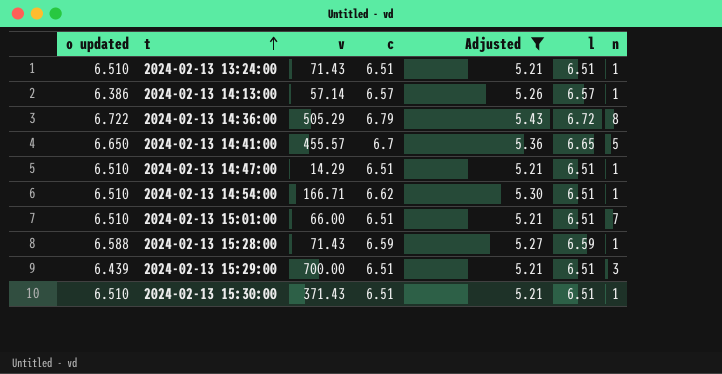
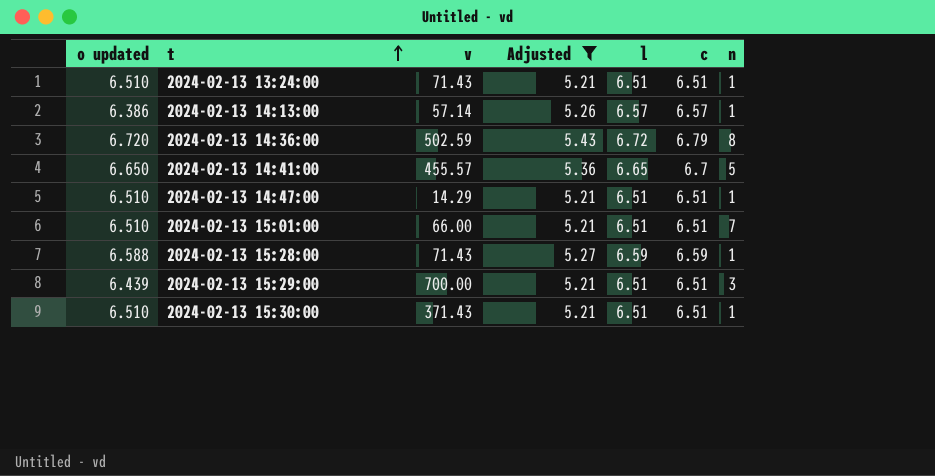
column c | position: 4 -> 6
row 2024-02-13 14:54:00: 6.510 | 166.71 | 6.62 | 5.30 | 6.51 | 1 -> none
2024-02-13 14:36:00 | o updated: 6.722 -> 6.720
2024-02-13 14:36:00 | v: 505.29 -> 502.59

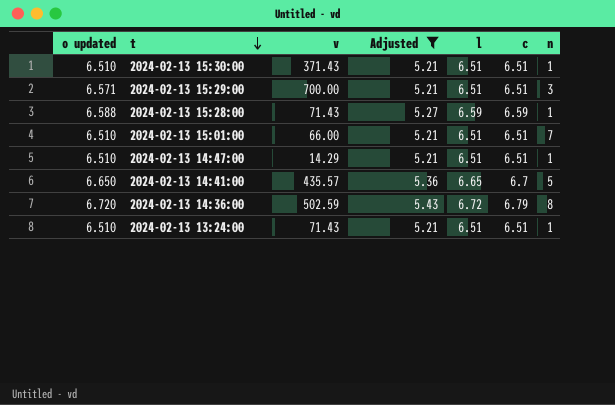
row order: t ascending -> t descending
row 2024-02-13 14:13:00: 6.386 | 57.14 | 5.26 | 6.57 | 6.57 | 1 -> none
2024-02-13 15:29:00 | o updated: 6.439 -> 6.571
2024-02-13 14:41:00 | v: 455.57 -> 435.57

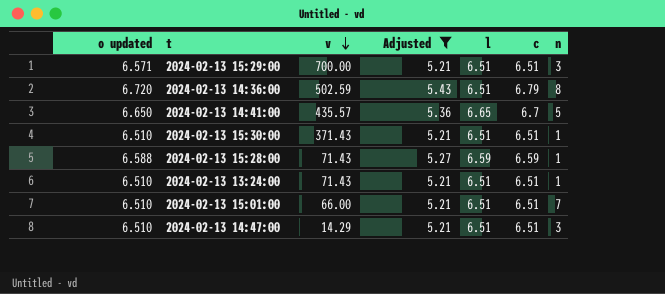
row order: t descending -> v descending
2024-02-13 14:36:00 | l: 6.72 -> 6.51
2024-02-13 14:47:00 | n: 1 -> 3

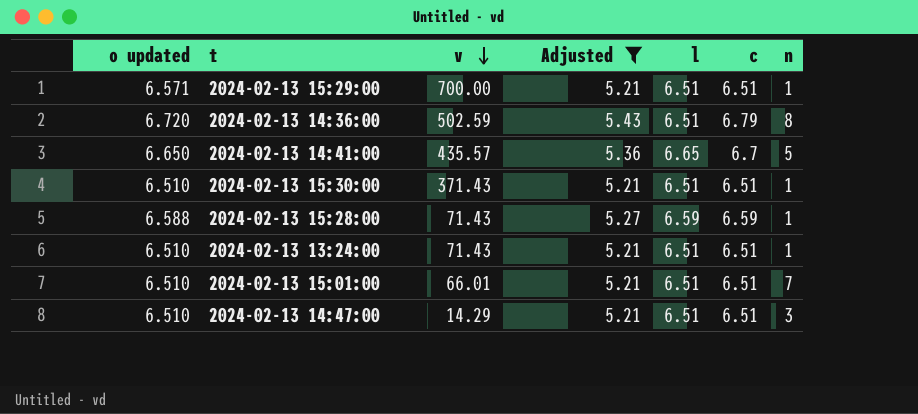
2024-02-13 15:29:00 | n: 3 -> 1
2024-02-13 15:01:00 | v: 66.00 -> 66.01

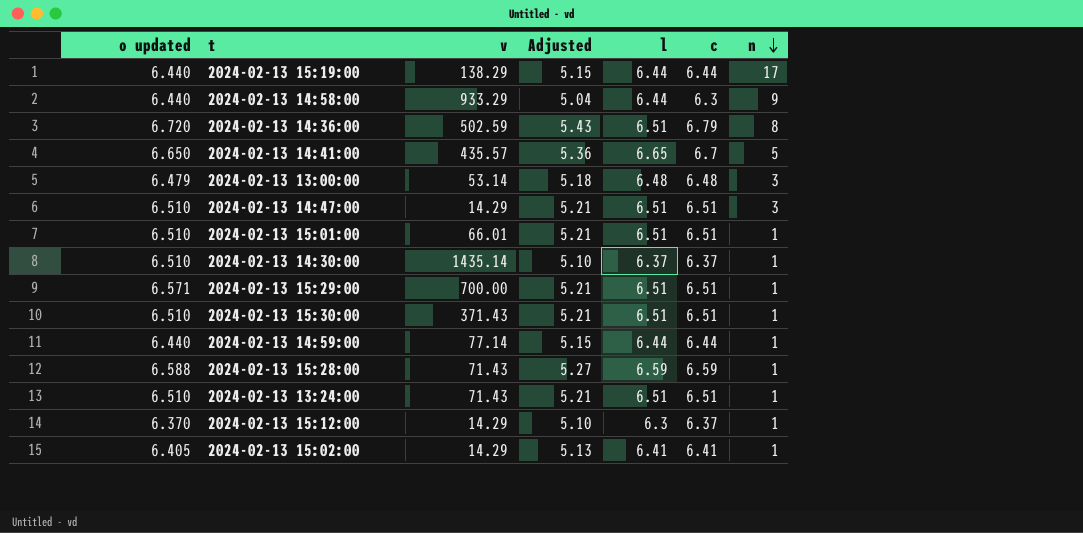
filter: Adjusted >= 5.21 -> none
row order: v descending -> n descending
2024-02-13 15:01:00 | n: 7 -> 1

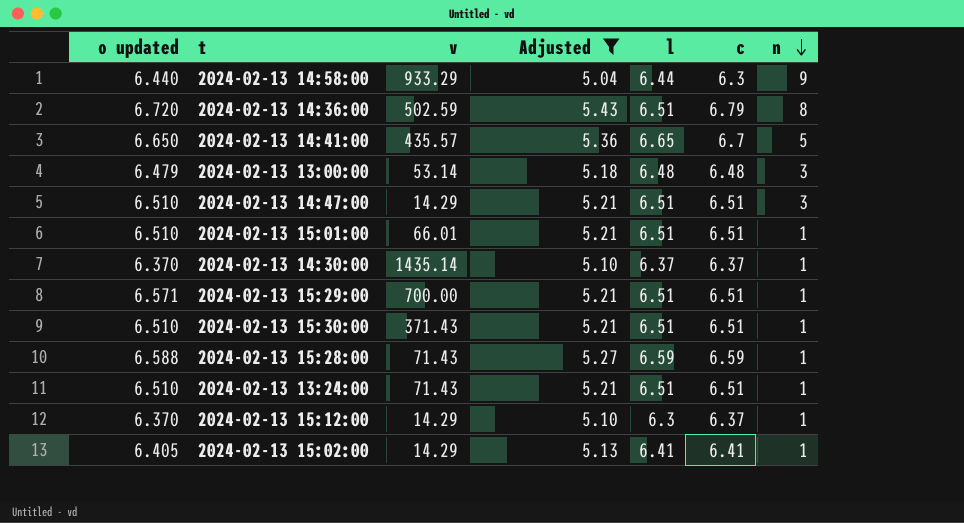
filter: none -> Adjusted != 5.15
2024-02-13 14:30:00 | o updated: 6.510 -> 6.370

